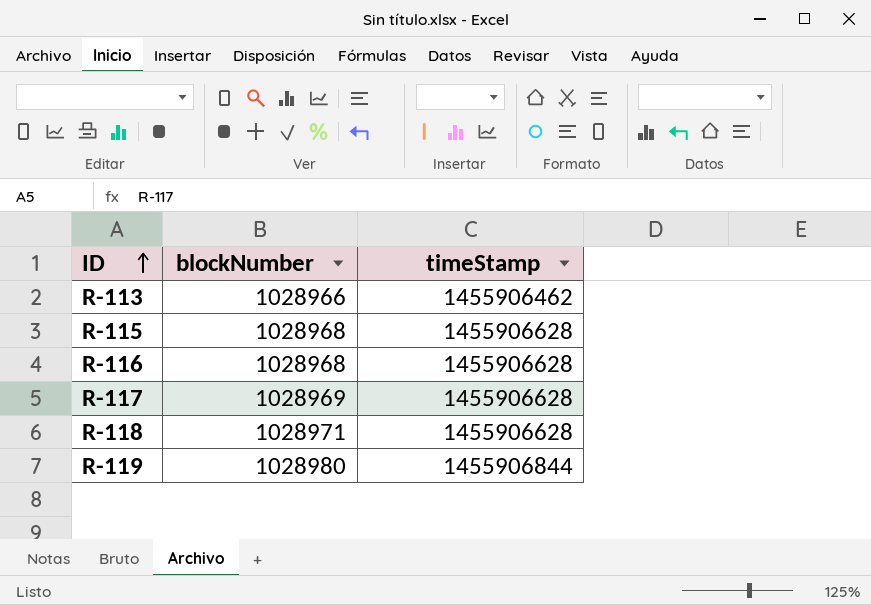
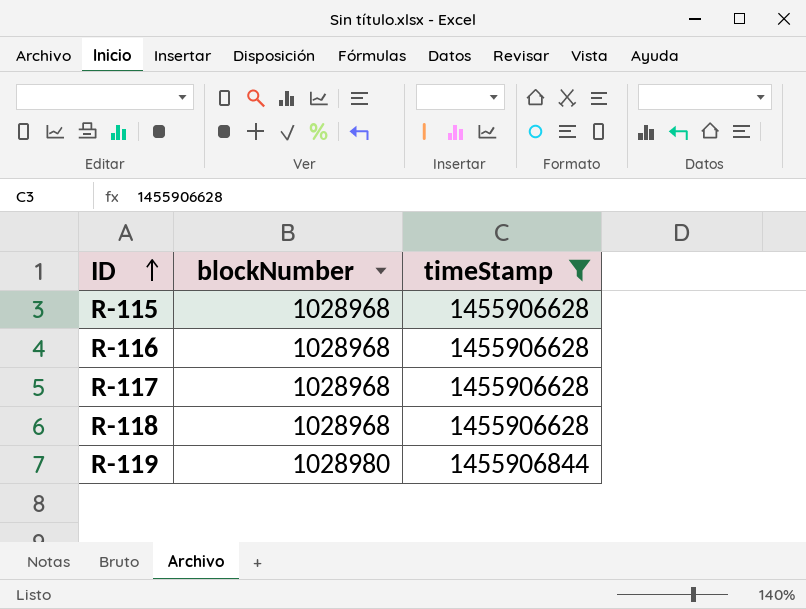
filter: none -> timeStamp != 1455906462
R-117 | blockNumber: 1028969 -> 1028968
R-118 | blockNumber: 1028971 -> 1028968

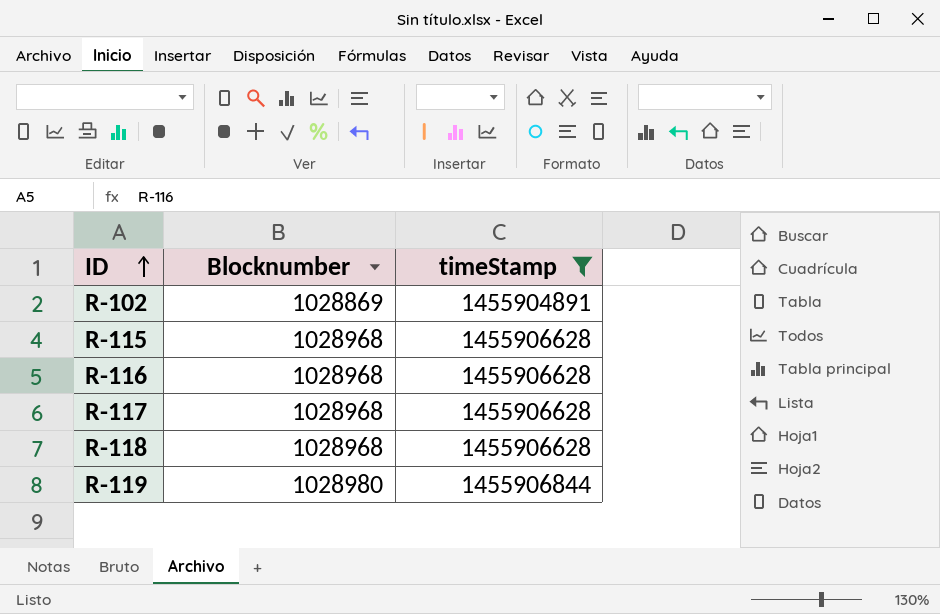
column name: blockNumber -> Blocknumber
row R-102: none -> 1028869 | 1455904891

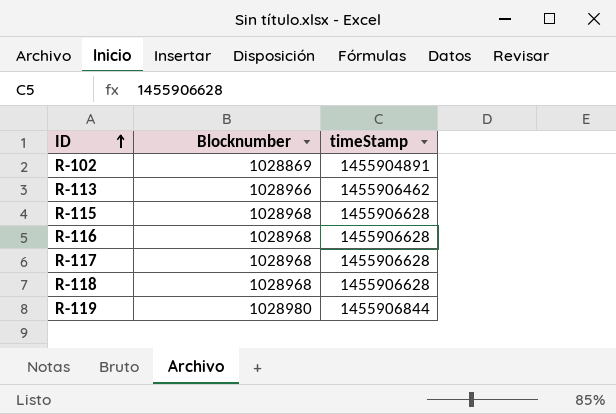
filter: timeStamp != 1455906462 -> none

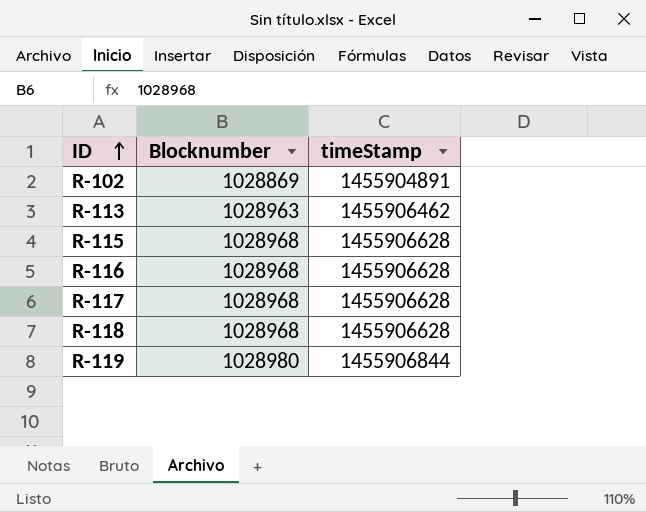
R-113 | Blocknumber: 1028966 -> 1028963

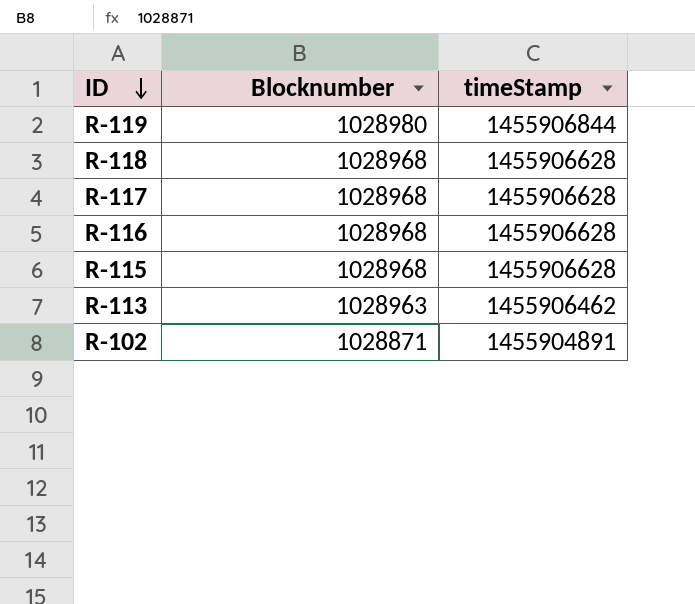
row order: ID ascending -> ID descending
R-102 | Blocknumber: 1028869 -> 1028871

